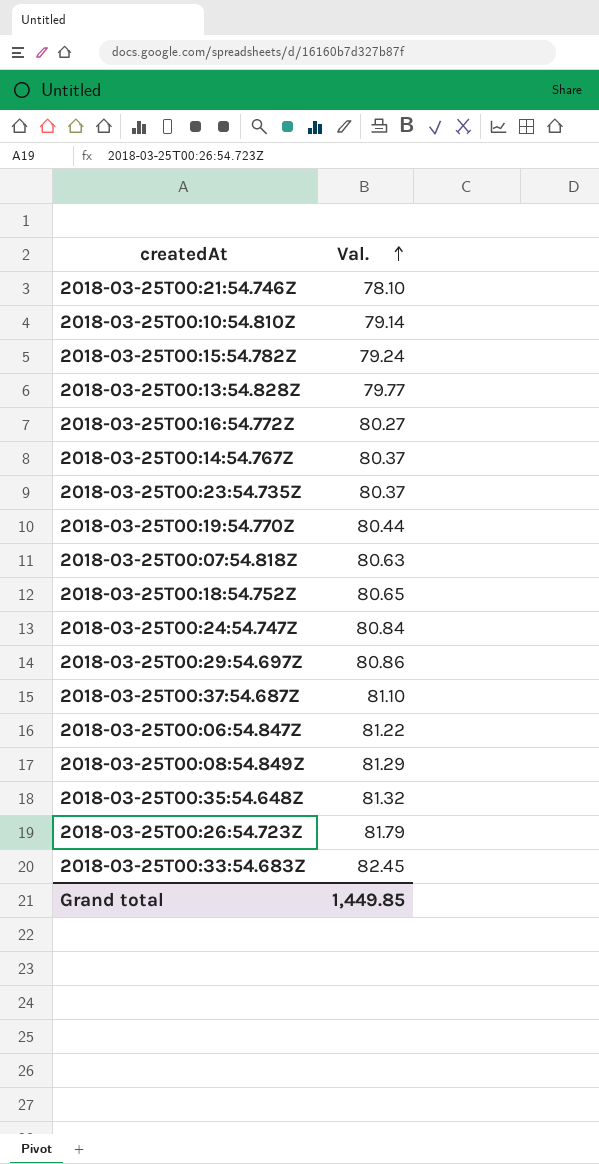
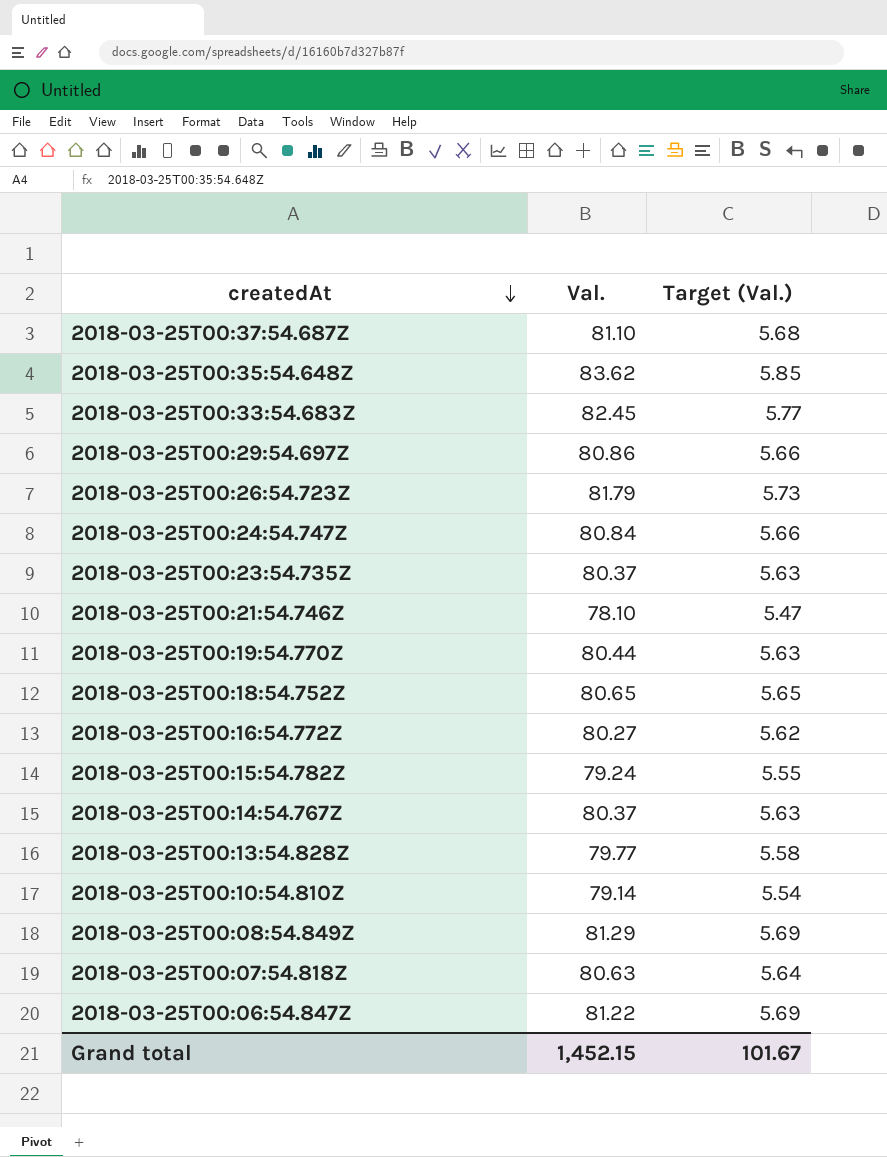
row order: Val. ascending -> createdAt descending
column Target (Val.) | formula: none -> [Val.] * 0.07
2018-03-25T00:35:54.648Z | Val.: 81.32 -> 83.62
Grand total | Val.: 1,449.85 -> 1,452.15

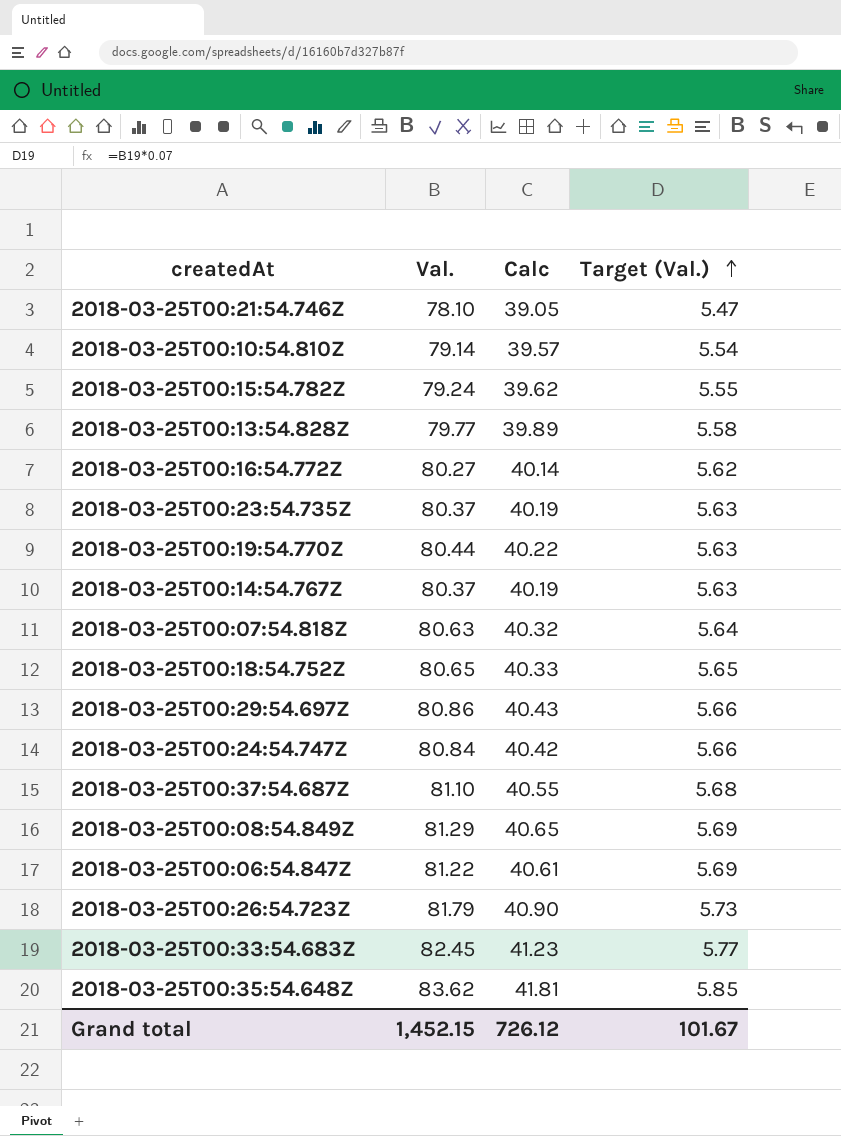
row order: createdAt descending -> Target (Val.) ascending
column Calc | formula: none -> [Val.] * 0.5

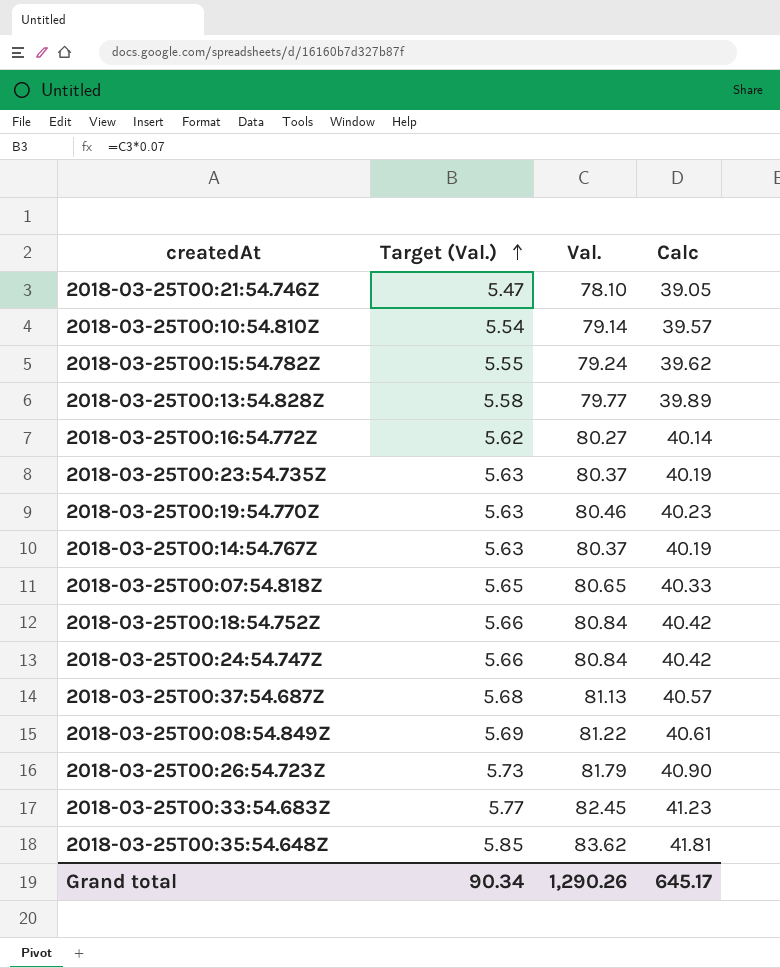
column Target (Val.) | position: 4 -> 2
row 2018-03-25T00:29:54.697Z: 80.86 | 40.43 | 5.66 -> none
row 2018-03-25T00:06:54.847Z: 81.22 | 40.61 | 5.69 -> none
2018-03-25T00:19:54.770Z | Val.: 80.44 -> 80.46
2018-03-25T00:19:54.770Z | Calc: 40.22 -> 40.23
2018-03-25T00:07:54.818Z | Target (Val.): 5.64 -> 5.65
2018-03-25T00:07:54.818Z | Val.: 80.63 -> 80.65
2018-03-25T00:07:54.818Z | Calc: 40.32 -> 40.33
2018-03-25T00:18:54.752Z | Target (Val.): 5.65 -> 5.66
2018-03-25T00:18:54.752Z | Val.: 80.65 -> 80.84
2018-03-25T00:18:54.752Z | Calc: 40.33 -> 40.42
2018-03-25T00:37:54.687Z | Val.: 81.10 -> 81.13
2018-03-25T00:37:54.687Z | Calc: 40.55 -> 40.57
2018-03-25T00:08:54.849Z | Val.: 81.29 -> 81.22
2018-03-25T00:08:54.849Z | Calc: 40.65 -> 40.61
Grand total | Target (Val.): 101.67 -> 90.34
Grand total | Val.: 1,452.15 -> 1,290.26
Grand total | Calc: 726.12 -> 645.17

